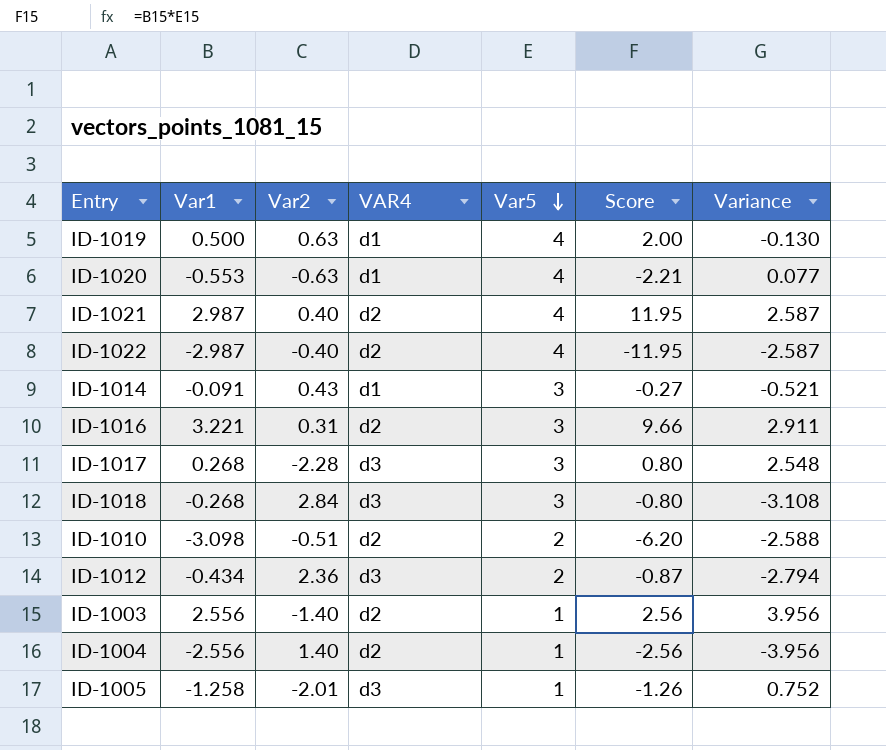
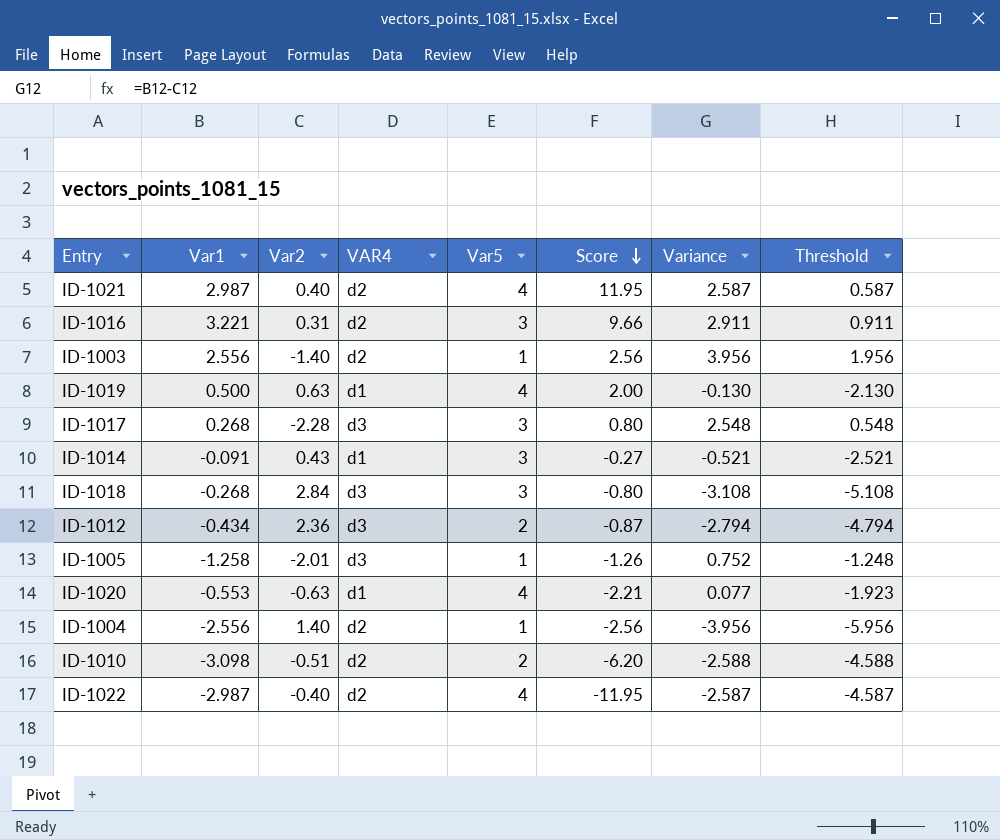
row order: Var5 descending -> Score descending
column Threshold | formula: none -> [Variance] - 2

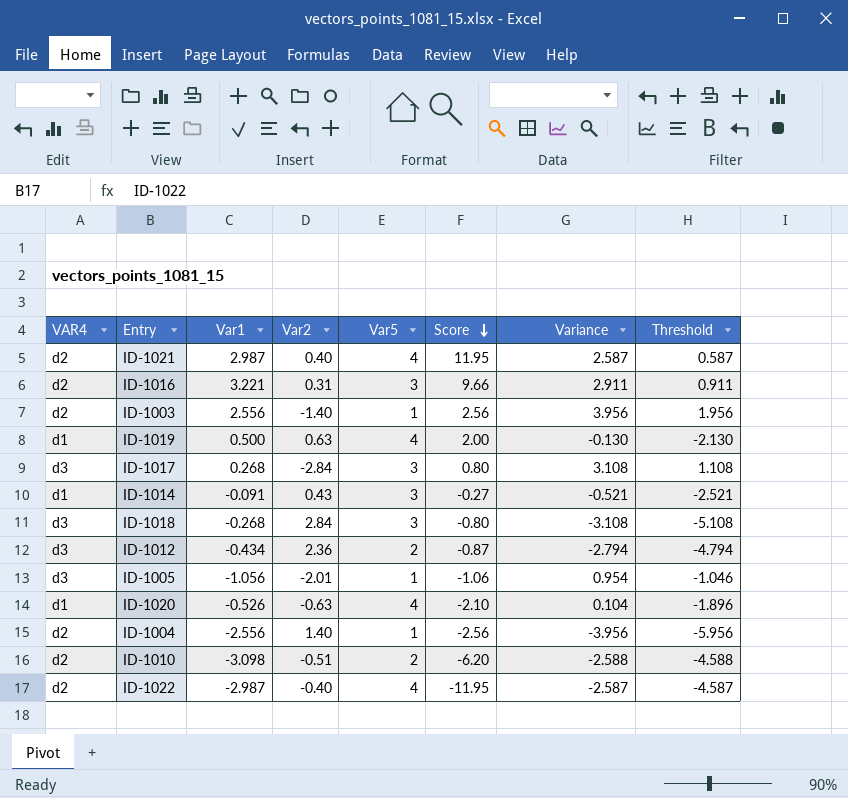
column VAR4 | position: 4 -> 1
ID-1017 | Var2: -2.28 -> -2.84
ID-1017 | Variance: 2.548 -> 3.108
ID-1017 | Threshold: 0.548 -> 1.108
ID-1005 | Var1: -1.258 -> -1.056
ID-1005 | Score: -1.26 -> -1.06
ID-1005 | Variance: 0.752 -> 0.954
ID-1005 | Threshold: -1.248 -> -1.046
ID-1020 | Var1: -0.553 -> -0.526
ID-1020 | Score: -2.21 -> -2.10
ID-1020 | Variance: 0.077 -> 0.104
ID-1020 | Threshold: -1.923 -> -1.896

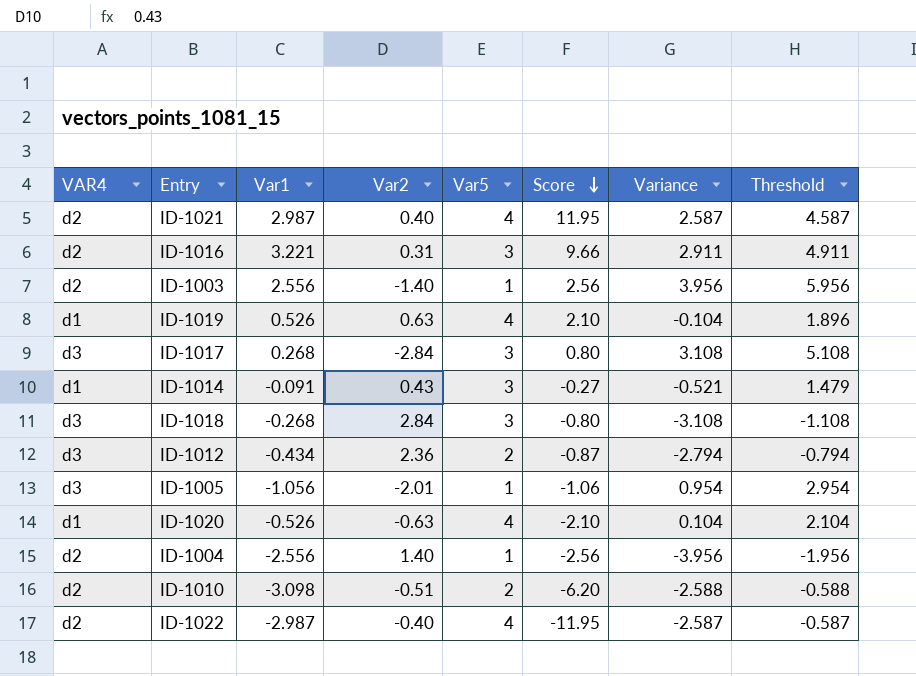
column Threshold | formula: [Variance] - 2 -> [Variance] + 2
ID-1019 | Var1: 0.500 -> 0.526
ID-1019 | Score: 2.00 -> 2.10
ID-1019 | Variance: -0.130 -> -0.104

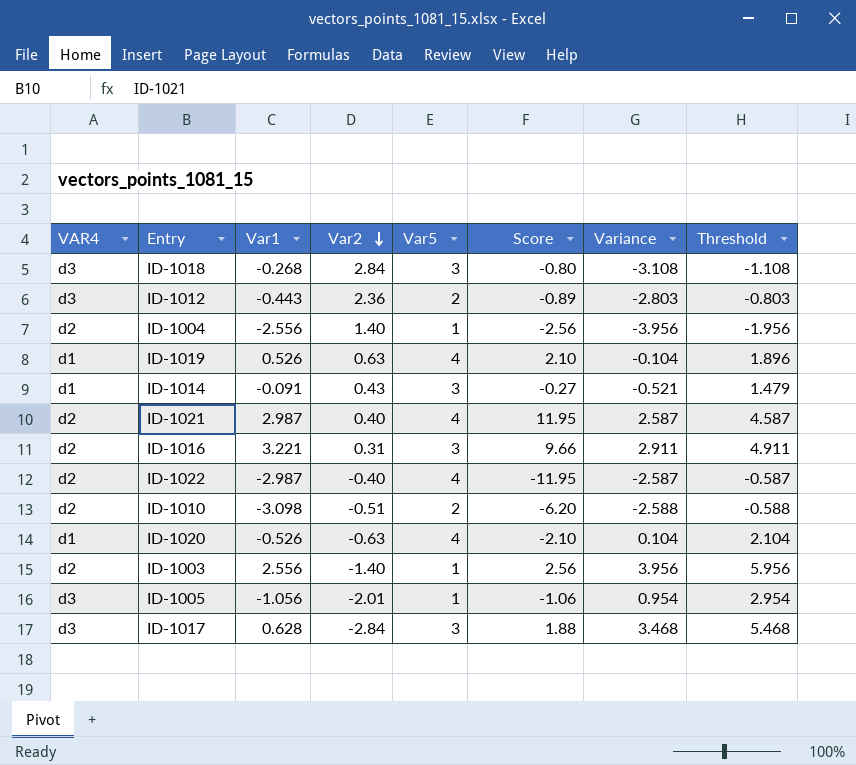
row order: Score descending -> Var2 descending
ID-1012 | Var1: -0.434 -> -0.443
ID-1012 | Score: -0.87 -> -0.89
ID-1012 | Variance: -2.794 -> -2.803
ID-1012 | Threshold: -0.794 -> -0.803
ID-1017 | Var1: 0.268 -> 0.628
ID-1017 | Score: 0.80 -> 1.88
ID-1017 | Variance: 3.108 -> 3.468
ID-1017 | Threshold: 5.108 -> 5.468

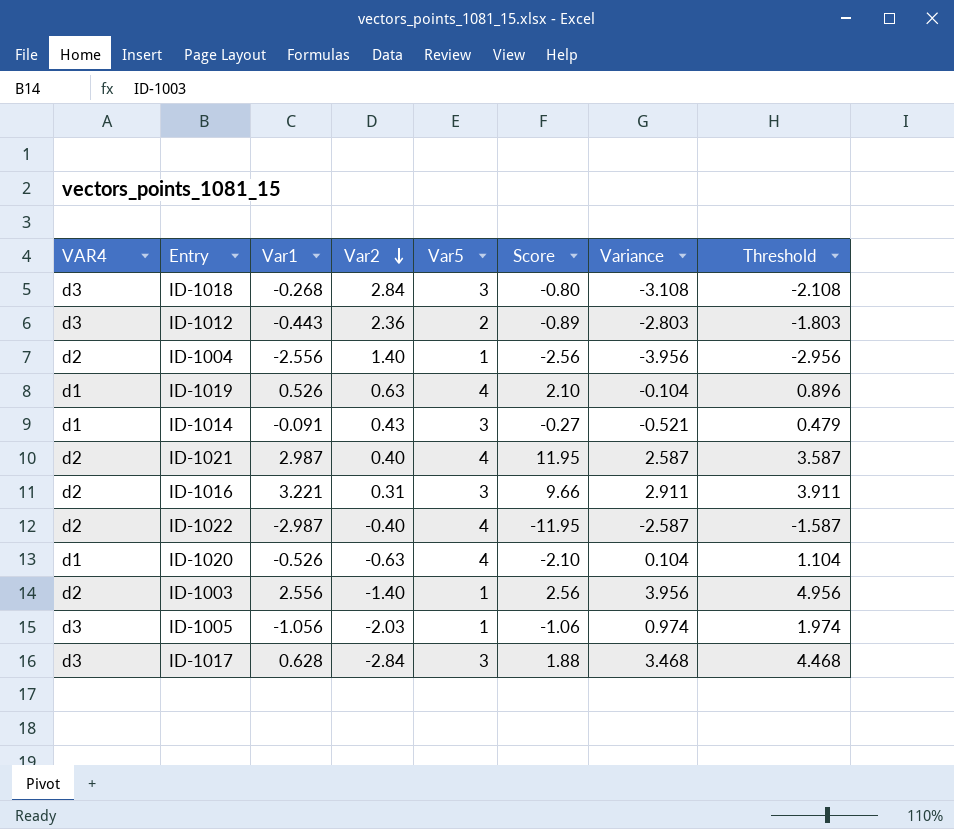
column Threshold | formula: [Variance] + 2 -> [Variance] + 1
row ID-1010: d2 | -3.098 | -0.51 | 2 | -6.20 | -2.588 | -0.588 -> none
ID-1005 | Var2: -2.01 -> -2.03
ID-1005 | Variance: 0.954 -> 0.974

